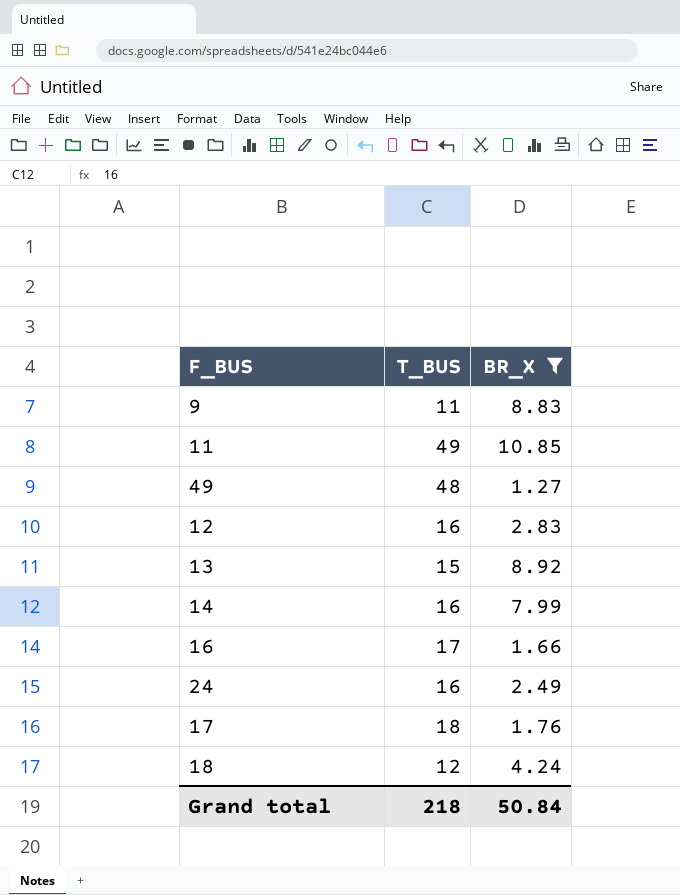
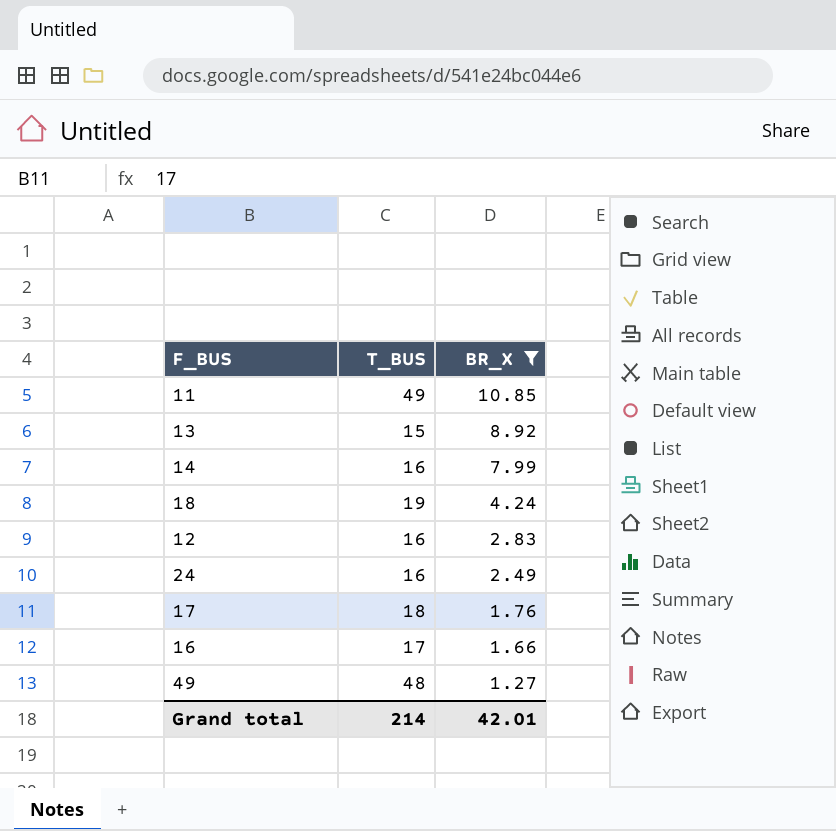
row order: none -> BR_X descending
row 9: 11 | 8.83 -> none
18 | T_BUS: 12 -> 19
Grand total | T_BUS: 218 -> 214
Grand total | BR_X: 50.84 -> 42.01

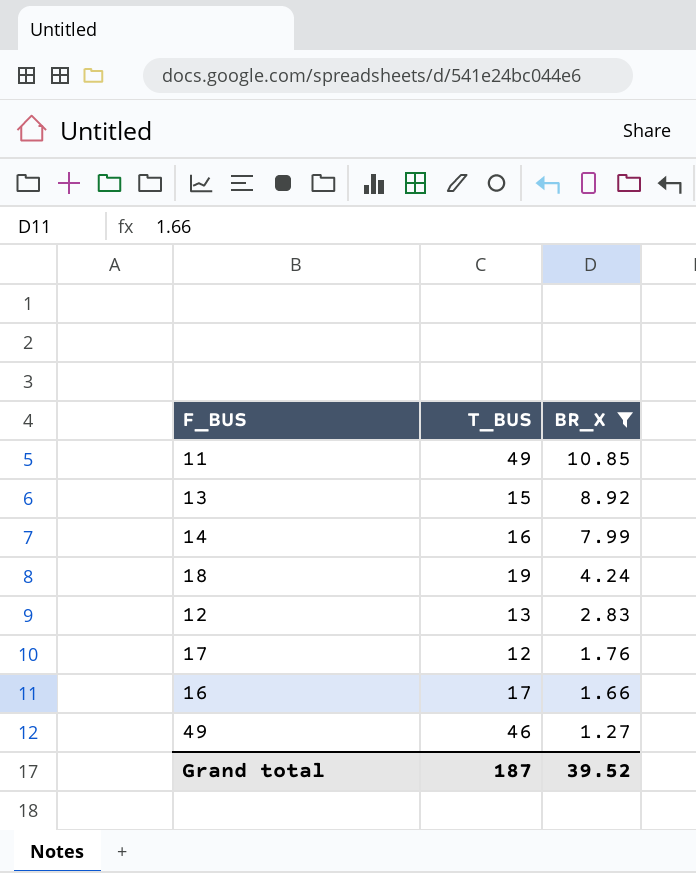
row 24: 16 | 2.49 -> none
12 | T_BUS: 16 -> 13
17 | T_BUS: 18 -> 12
49 | T_BUS: 48 -> 46
Grand total | T_BUS: 214 -> 187
Grand total | BR_X: 42.01 -> 39.52

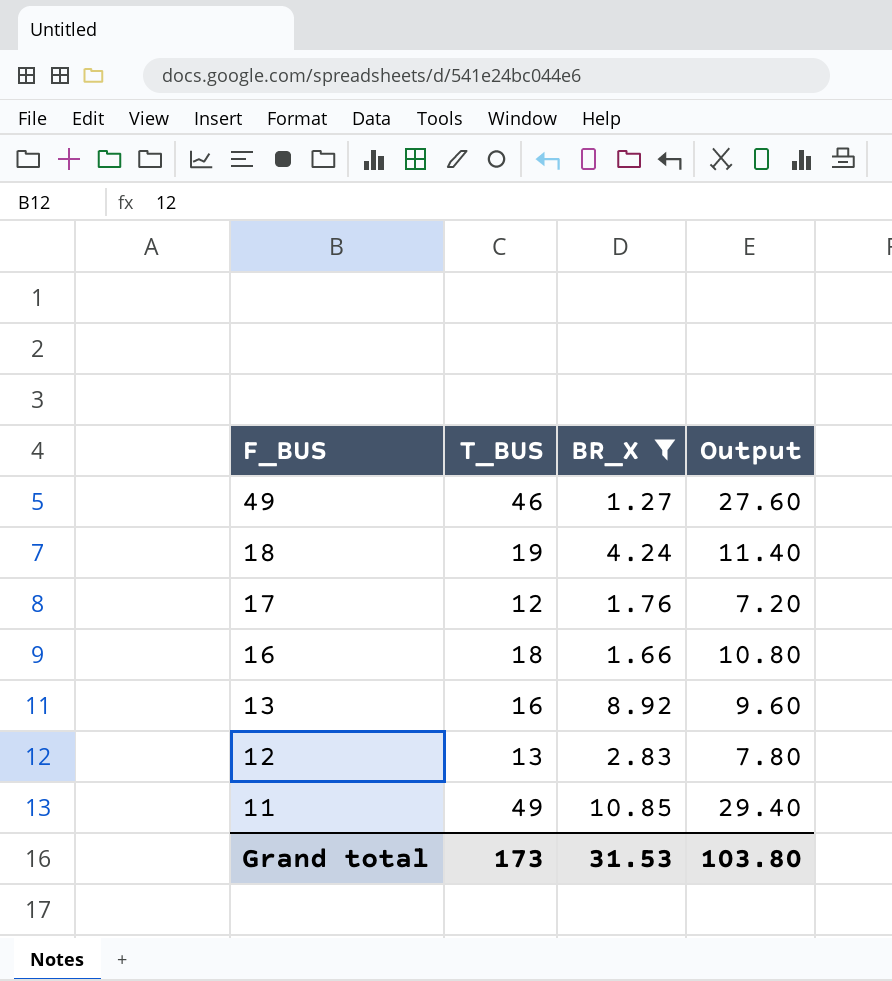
row order: BR_X descending -> F_BUS descending
column Output | formula: none -> [T_BUS] * 0.6
row 14: 16 | 7.99 -> none
16 | T_BUS: 17 -> 18
13 | T_BUS: 15 -> 16
Grand total | T_BUS: 187 -> 173
Grand total | BR_X: 39.52 -> 31.53

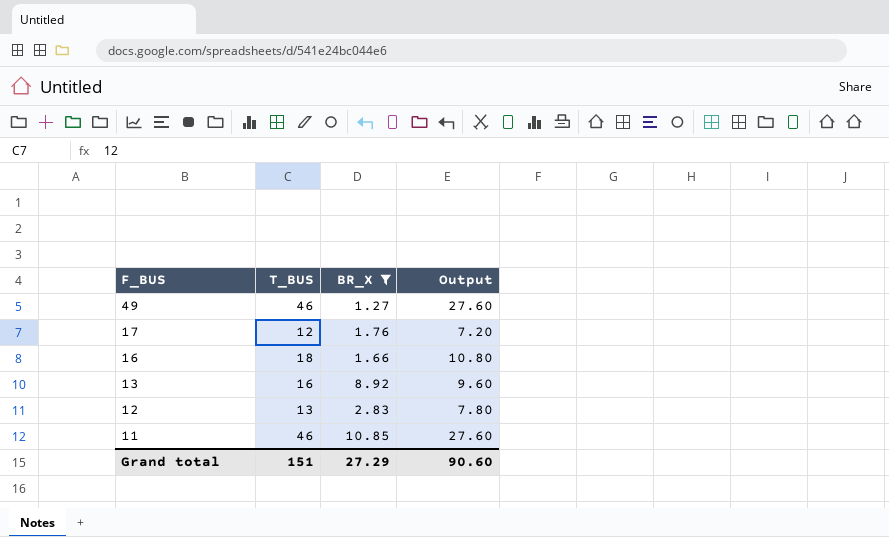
row 18: 19 | 4.24 | 11.40 -> none
11 | T_BUS: 49 -> 46
11 | Output: 29.40 -> 27.60
Grand total | T_BUS: 173 -> 151
Grand total | BR_X: 31.53 -> 27.29
Grand total | Output: 103.80 -> 90.60

